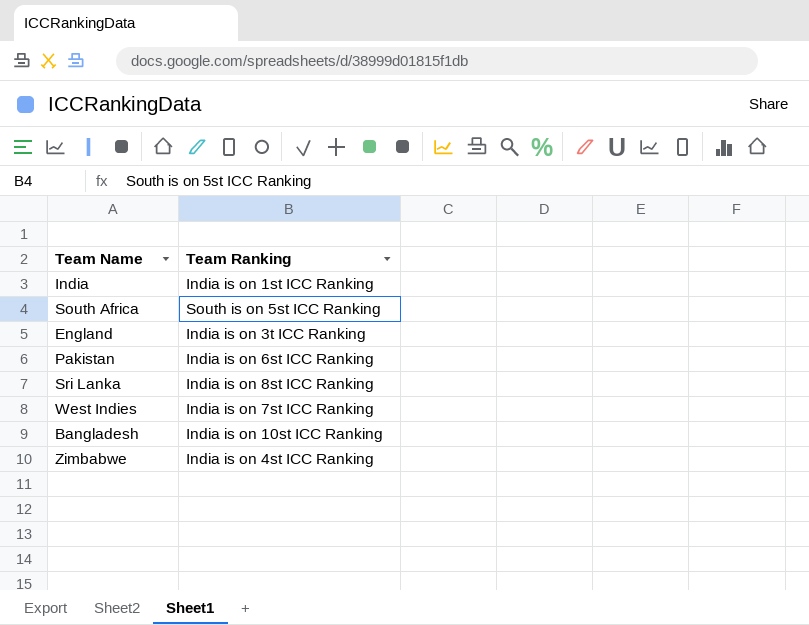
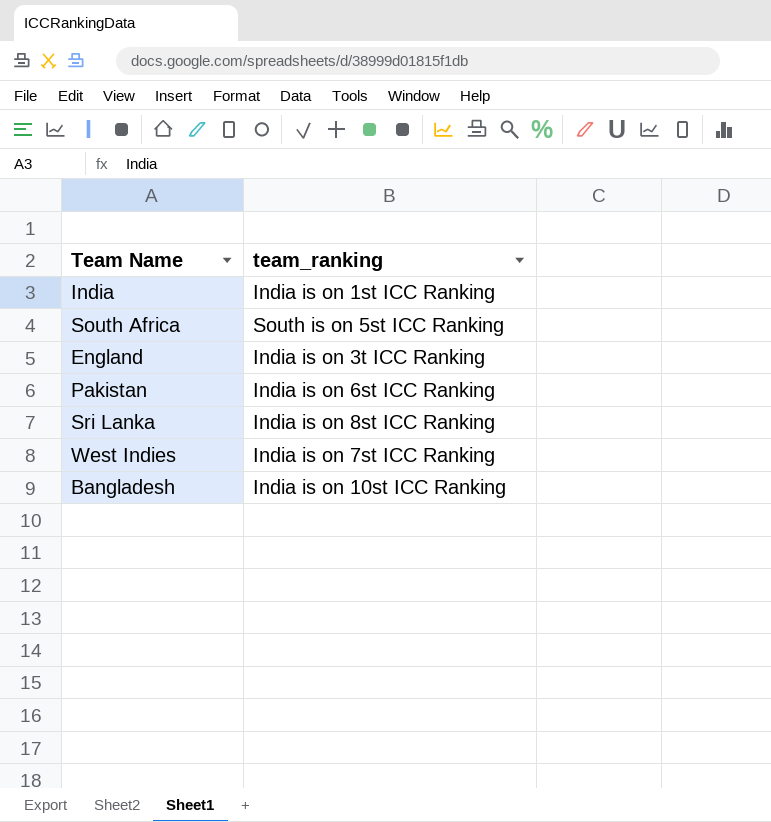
column name: Team Ranking -> team_ranking
row Zimbabwe: India is on 4st ICC Ranking -> none

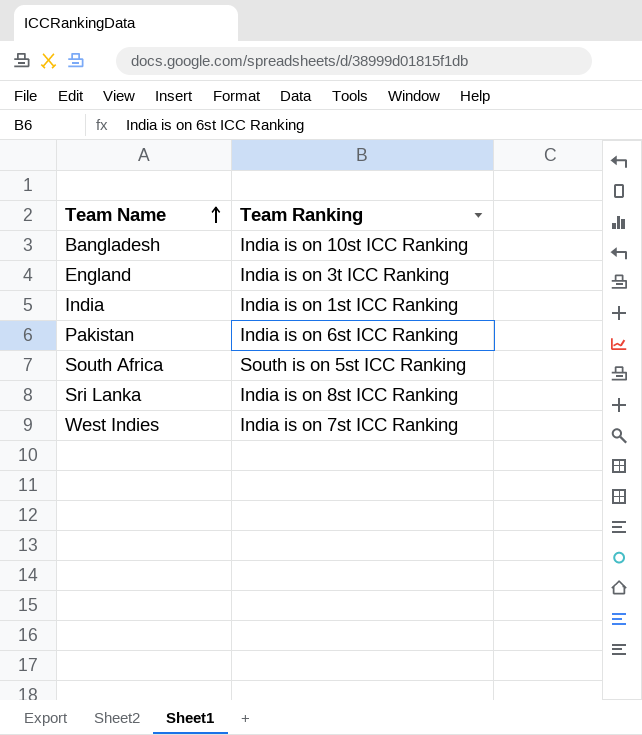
row order: none -> Team Name ascending
column name: team_ranking -> Team Ranking

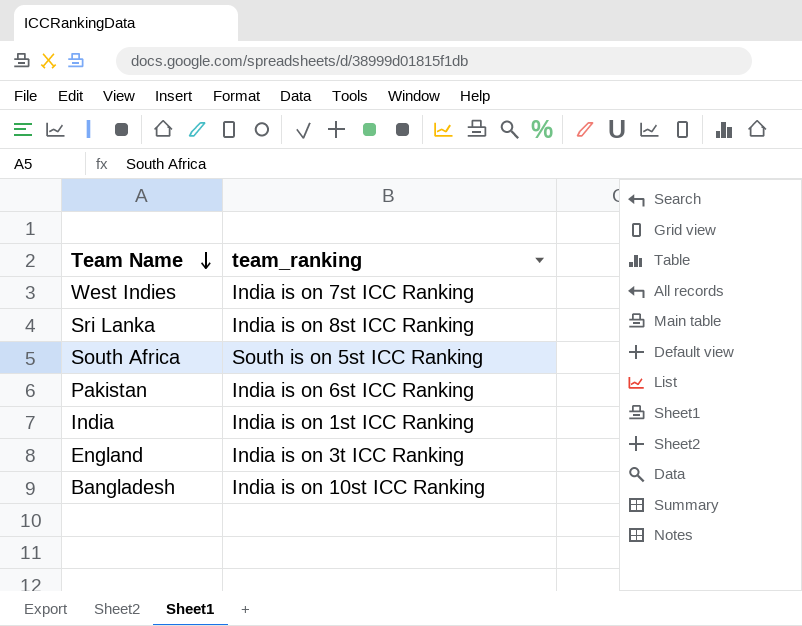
row order: Team Name ascending -> Team Name descending
column name: Team Ranking -> team_ranking

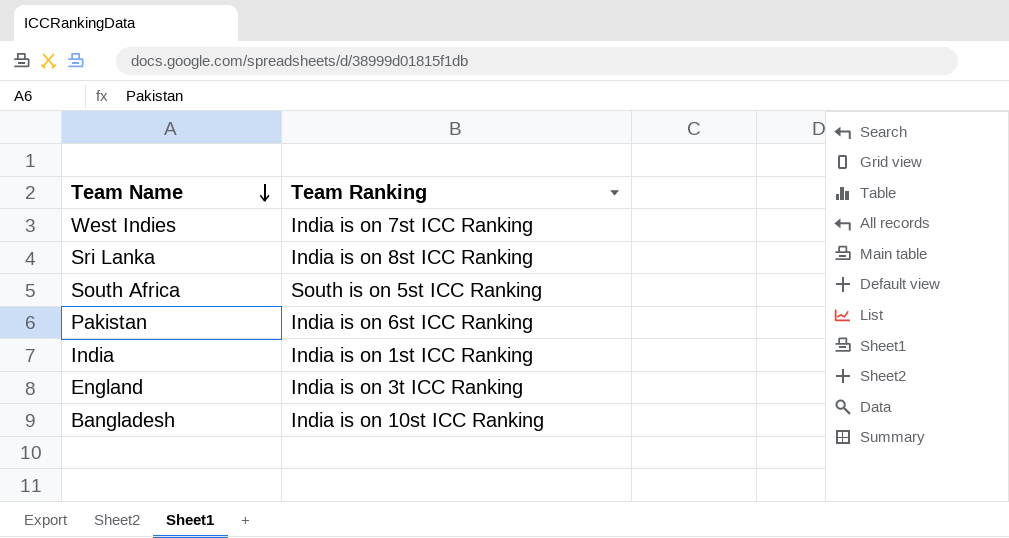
column name: team_ranking -> Team Ranking

